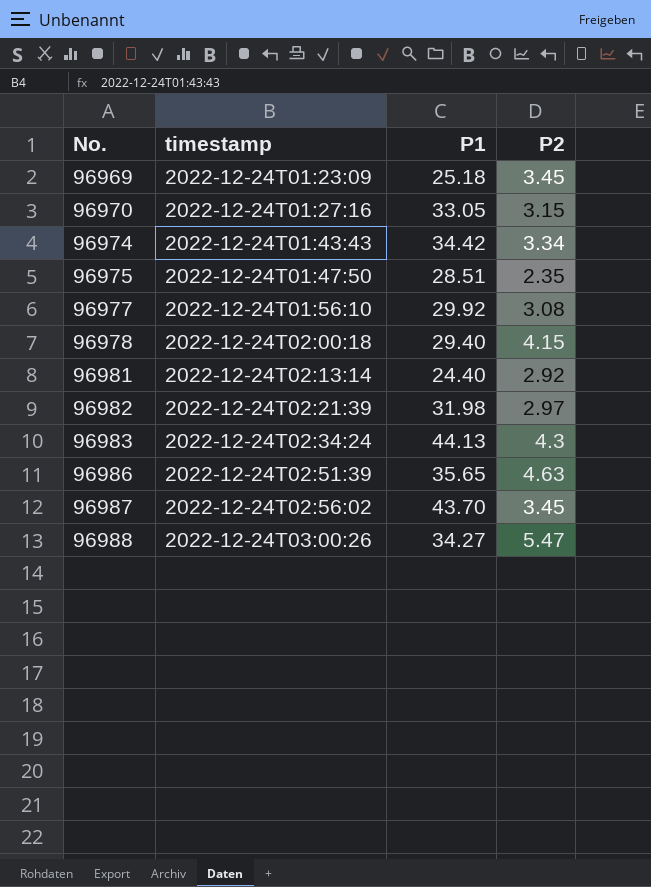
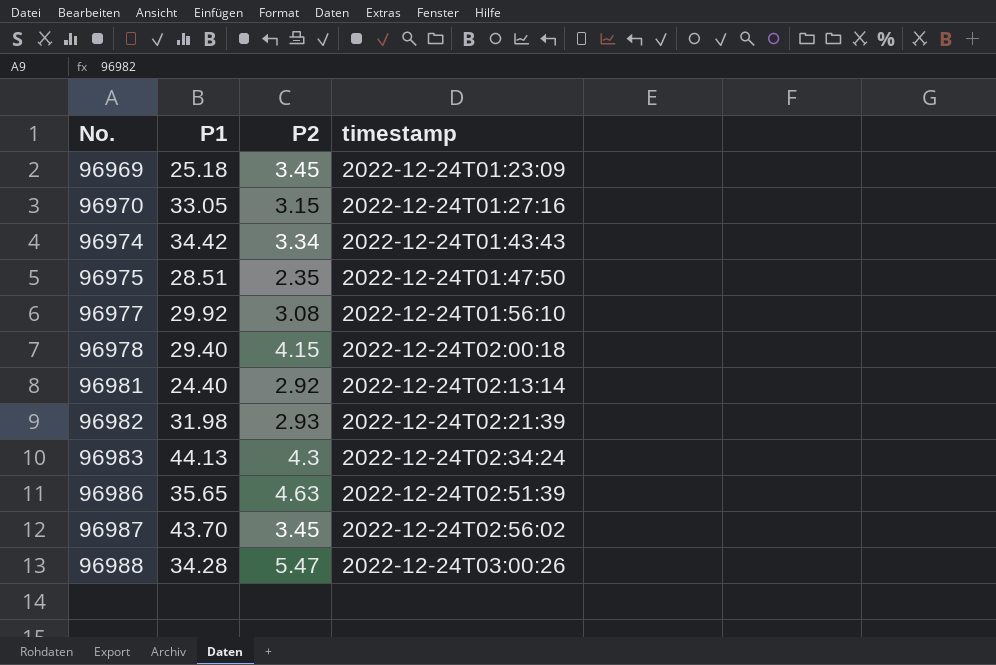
column timestamp | position: 2 -> 4
96982 | P2: 2.97 -> 2.93
96988 | P1: 34.27 -> 34.28

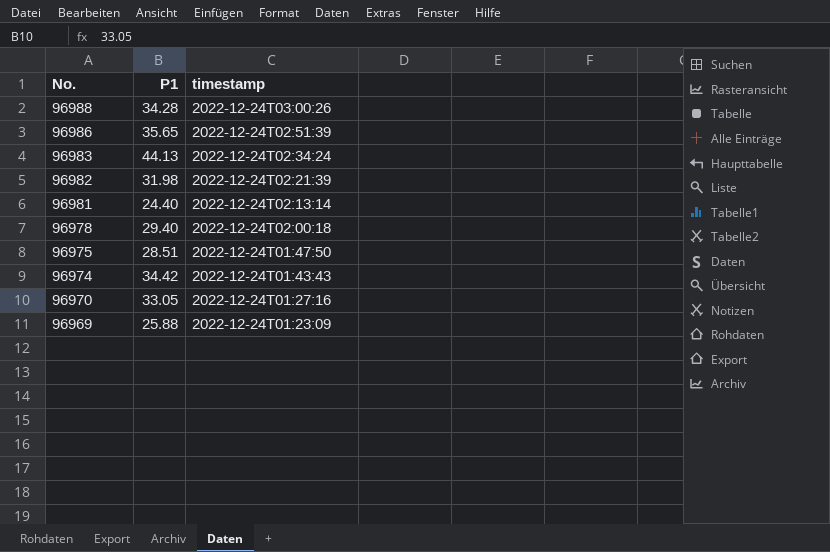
row order: No. ascending -> No. descending
column P2 | position: 3 -> none
row 96977: 29.92 | 3.08 | 2022-12-24T01:56:10 -> none
row 96987: 43.70 | 3.45 | 2022-12-24T02:56:02 -> none
96969 | P1: 25.18 -> 25.88

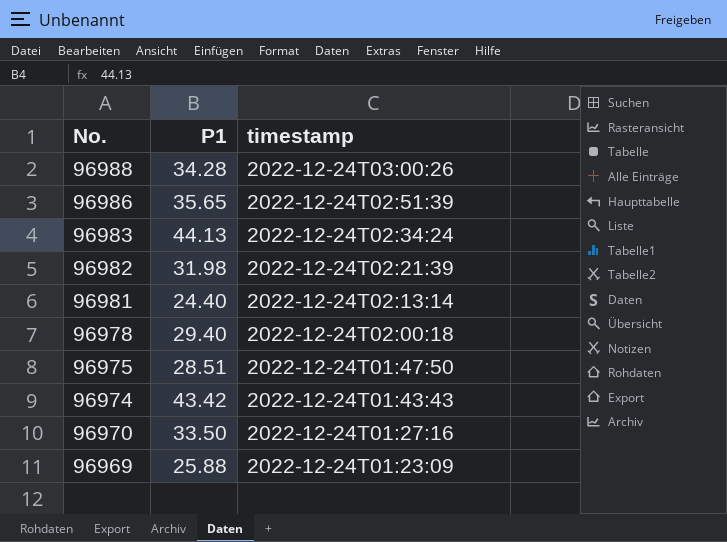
96974 | P1: 34.42 -> 43.42
96970 | P1: 33.05 -> 33.50

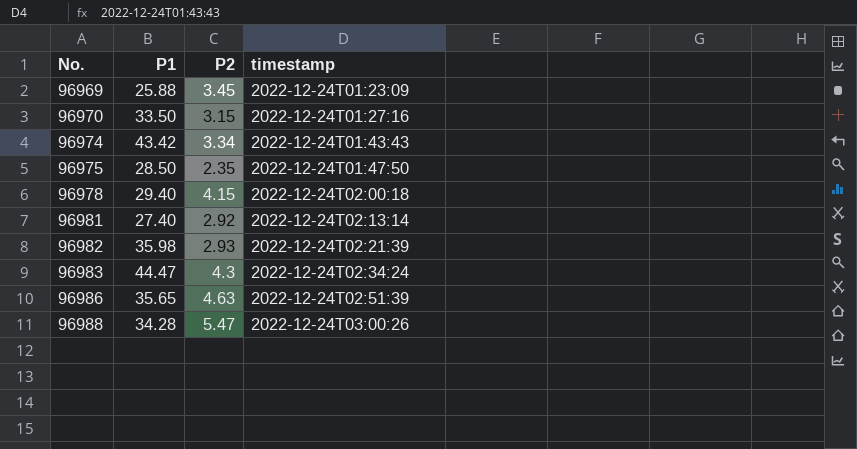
row order: No. descending -> No. ascending
column P2 | position: none -> 3
96975 | P1: 28.51 -> 28.50
96981 | P1: 24.40 -> 27.40
96982 | P1: 31.98 -> 35.98
96983 | P1: 44.13 -> 44.47

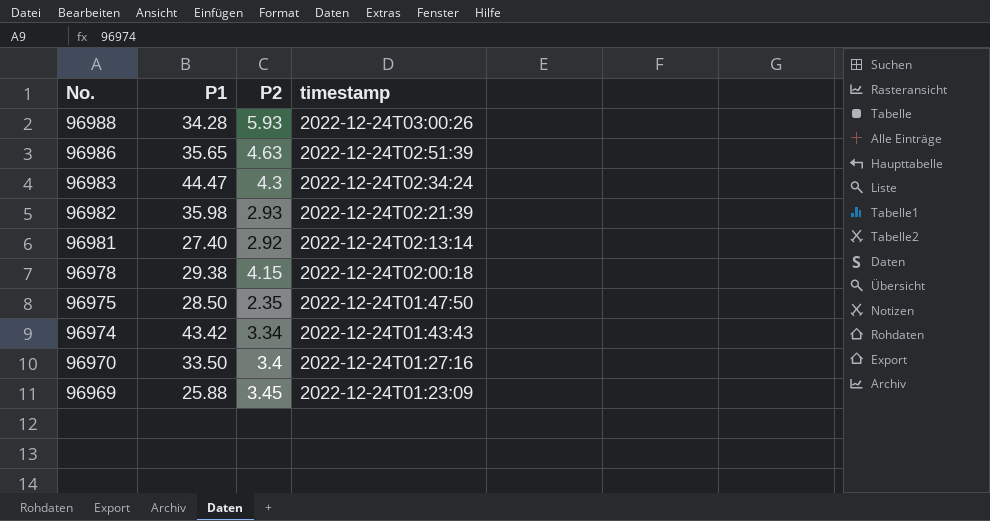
row order: No. ascending -> No. descending
96988 | P2: 5.47 -> 5.93
96978 | P1: 29.40 -> 29.38
96970 | P2: 3.15 -> 3.4

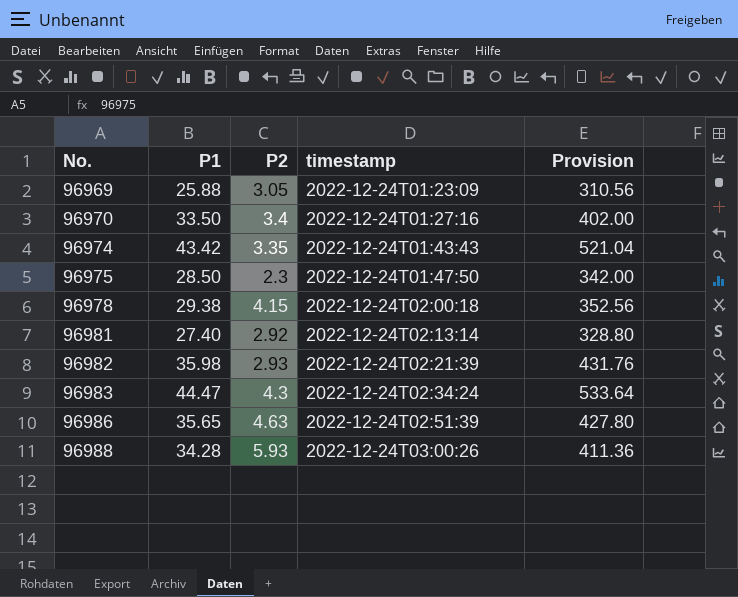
row order: No. descending -> No. ascending
column Provision | formula: none -> [P1] * 12
96969 | P2: 3.45 -> 3.05
96974 | P2: 3.34 -> 3.35
96975 | P2: 2.35 -> 2.3

